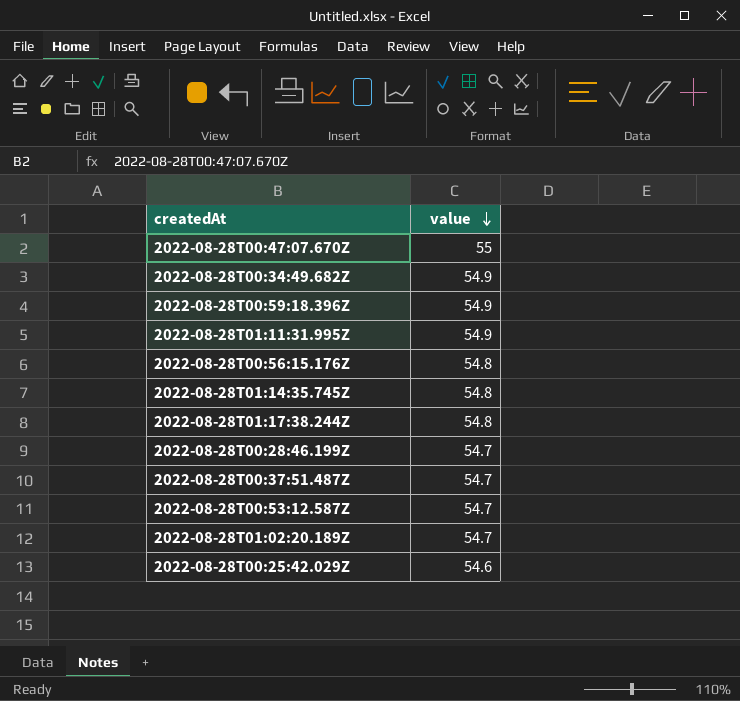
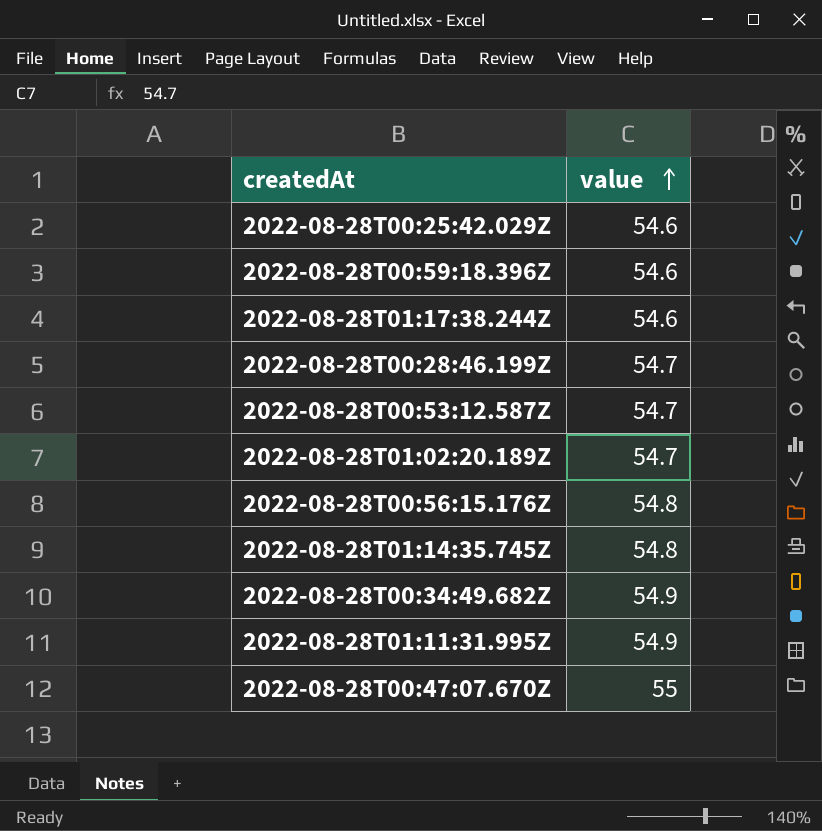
row order: value descending -> value ascending
row 2022-08-28T00:37:51.487Z: 54.7 -> none
2022-08-28T00:59:18.396Z | value: 54.9 -> 54.6
2022-08-28T01:17:38.244Z | value: 54.8 -> 54.6

